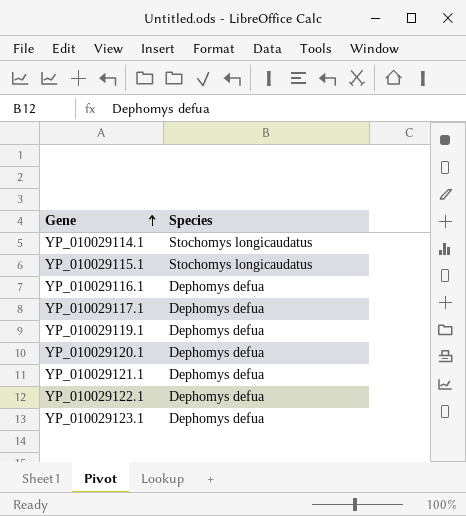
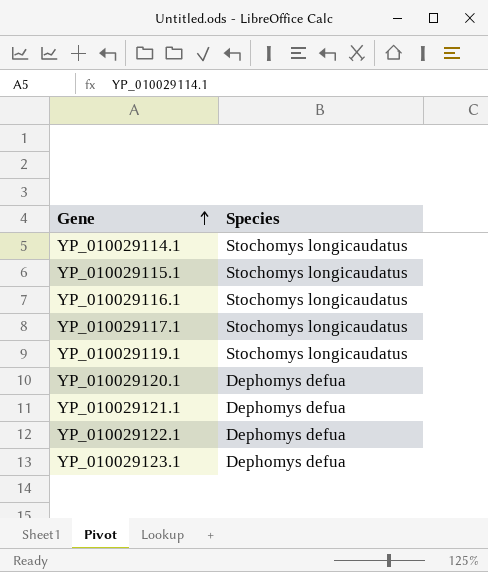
YP_010029116.1 | Species: Dephomys defua -> Stochomys longicaudatus
YP_010029117.1 | Species: Dephomys defua -> Stochomys longicaudatus
YP_010029119.1 | Species: Dephomys defua -> Stochomys longicaudatus

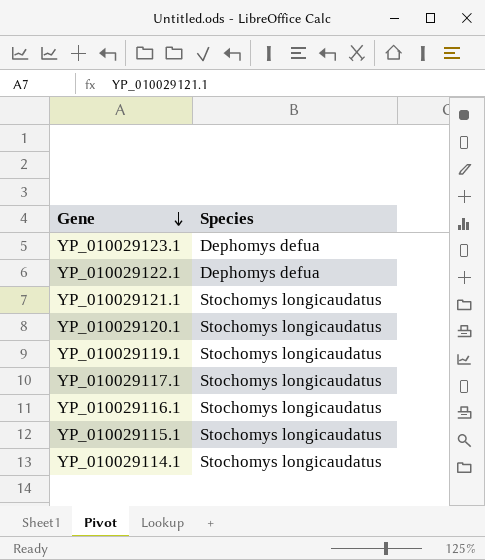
row order: Gene ascending -> Gene descending
YP_010029121.1 | Species: Dephomys defua -> Stochomys longicaudatus
YP_010029120.1 | Species: Dephomys defua -> Stochomys longicaudatus

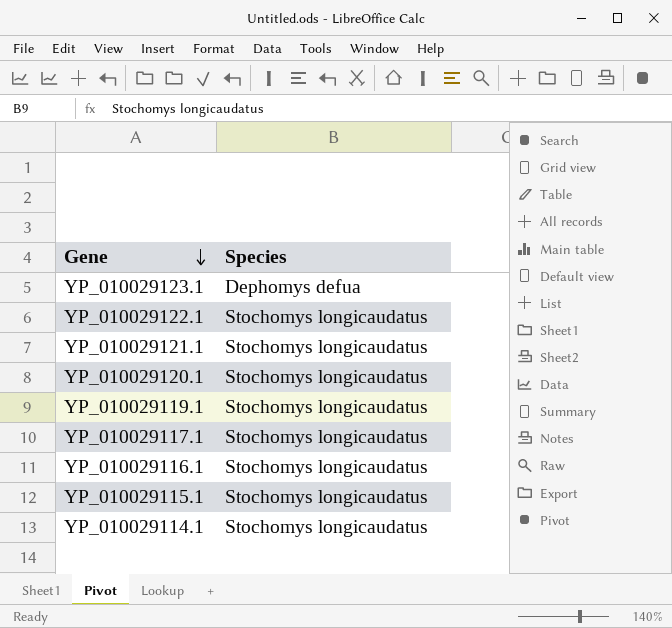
YP_010029122.1 | Species: Dephomys defua -> Stochomys longicaudatus

